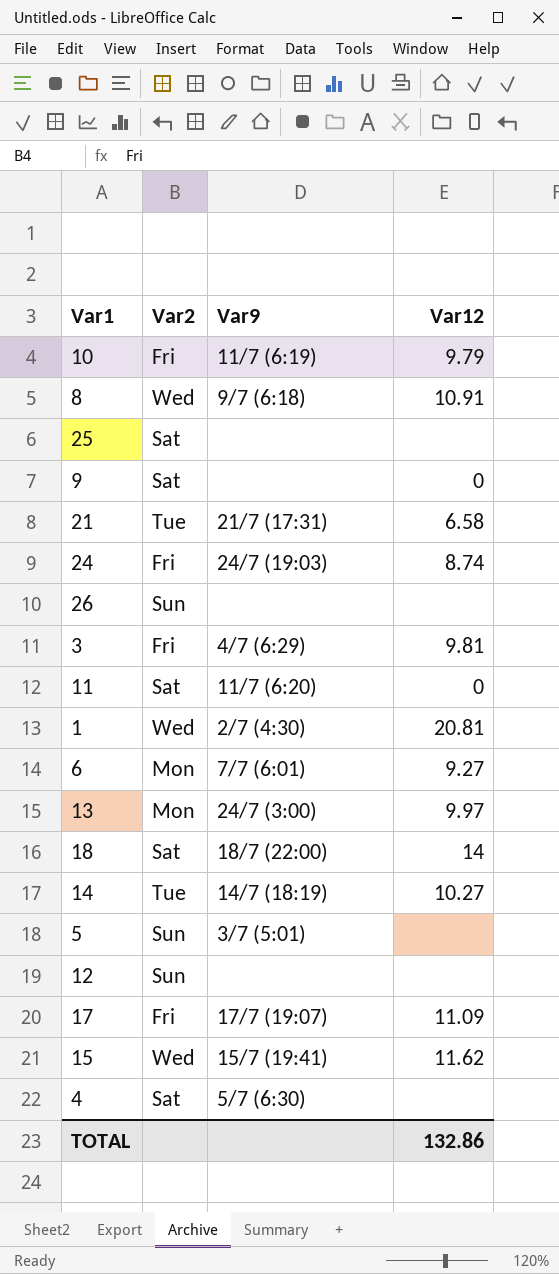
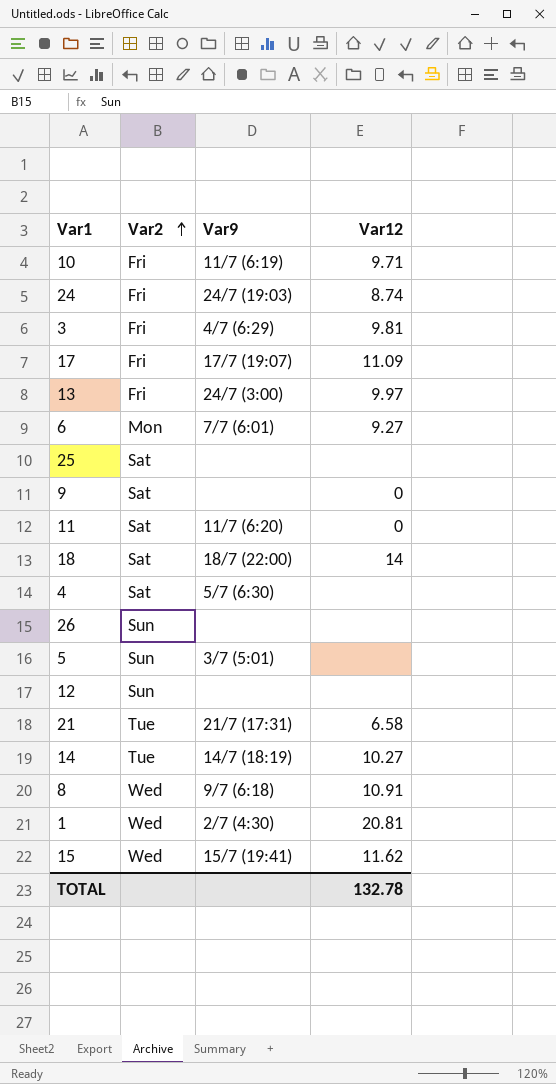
row order: none -> Var2 ascending
10 | Var12: 9.79 -> 9.71
13 | Var2: Mon -> Fri
TOTAL | Var12: 132.86 -> 132.78

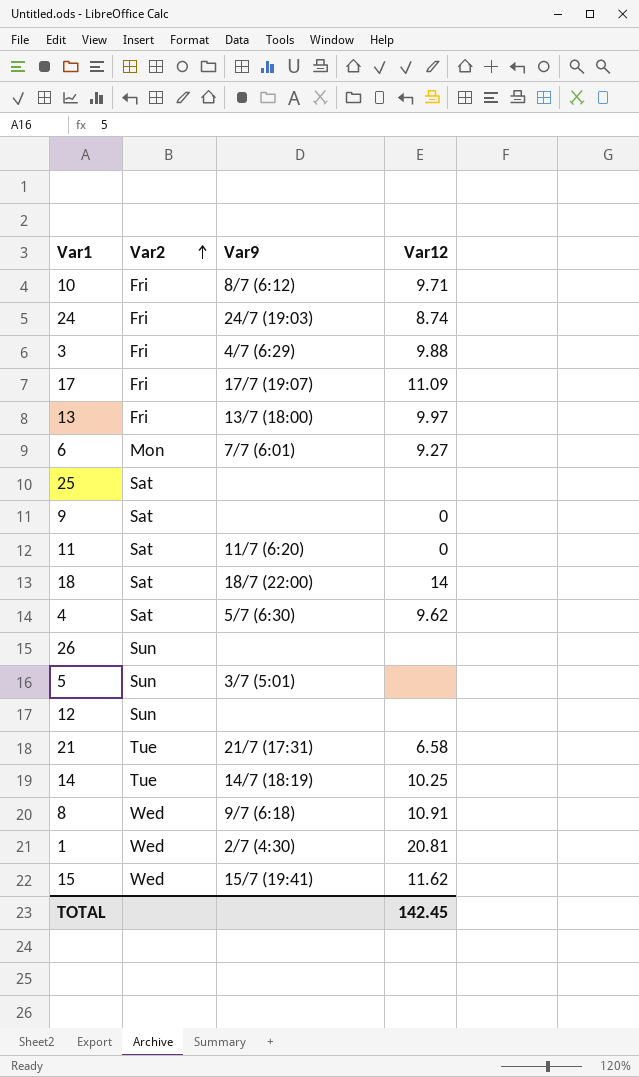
10 | Var9: 11/7 (6:19) -> 8/7 (6:12)
3 | Var12: 9.81 -> 9.88
13 | Var9: 24/7 (3:00) -> 13/7 (18:00)
4 | Var12: none -> 9.62
14 | Var12: 10.27 -> 10.25
TOTAL | Var12: 132.78 -> 142.45

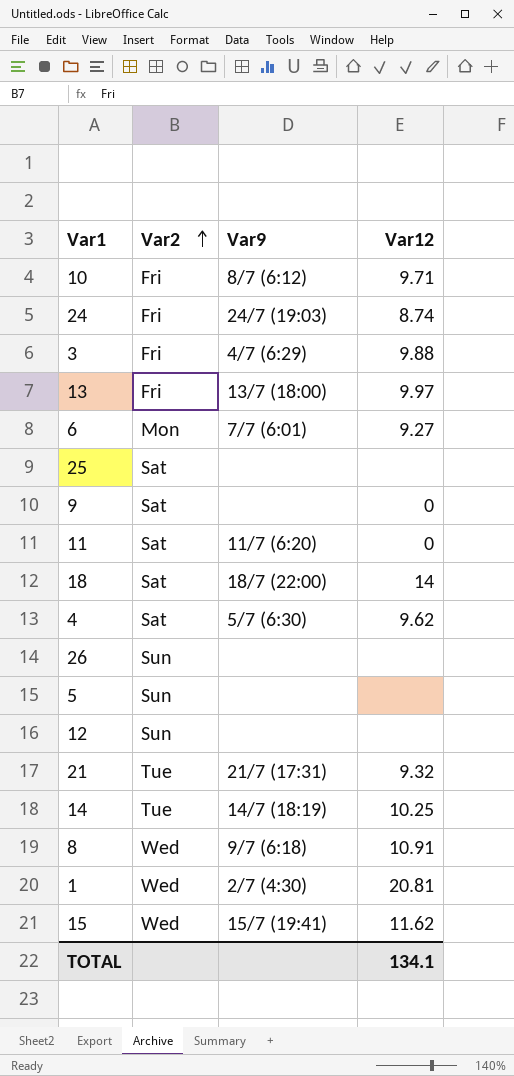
row 17: Fri | 17/7 (19:07) | 11.09 -> none
5 | Var9: 3/7 (5:01) -> none
21 | Var12: 6.58 -> 9.32
TOTAL | Var12: 142.45 -> 134.1

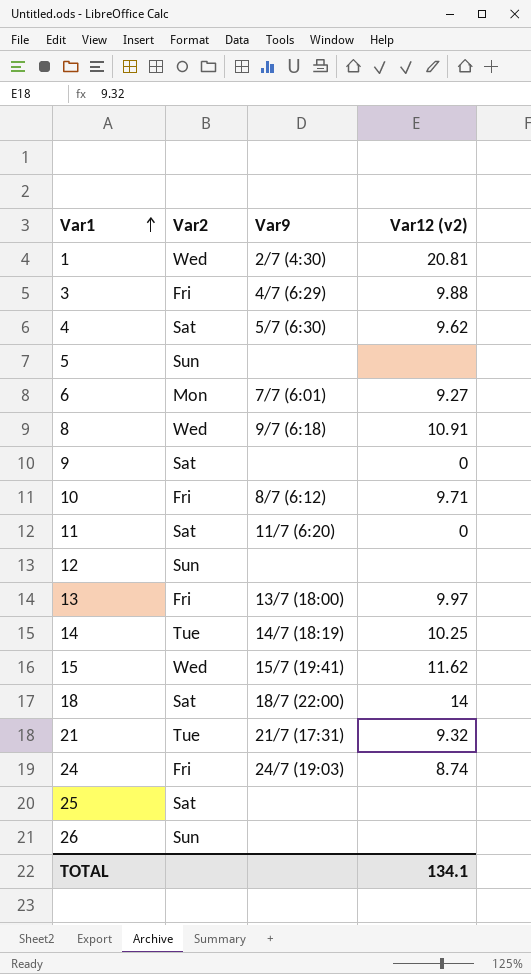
row order: Var2 ascending -> Var1 ascending
column name: Var12 -> Var12 (v2)

